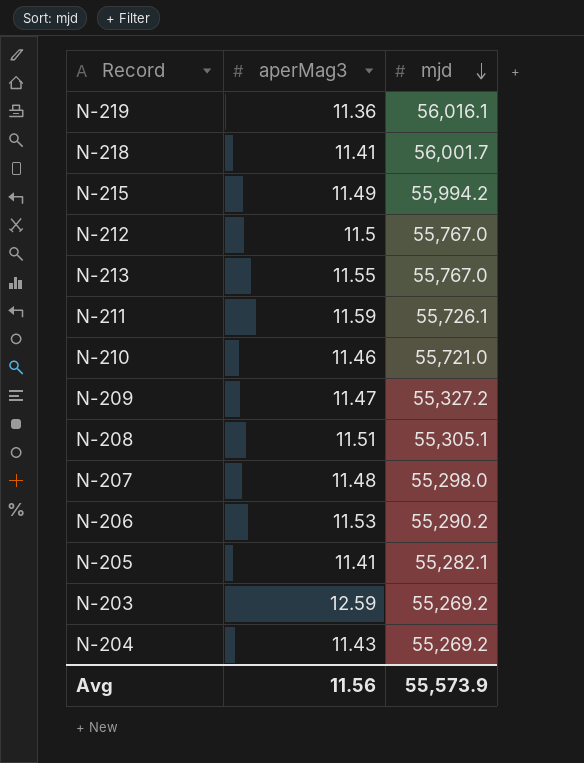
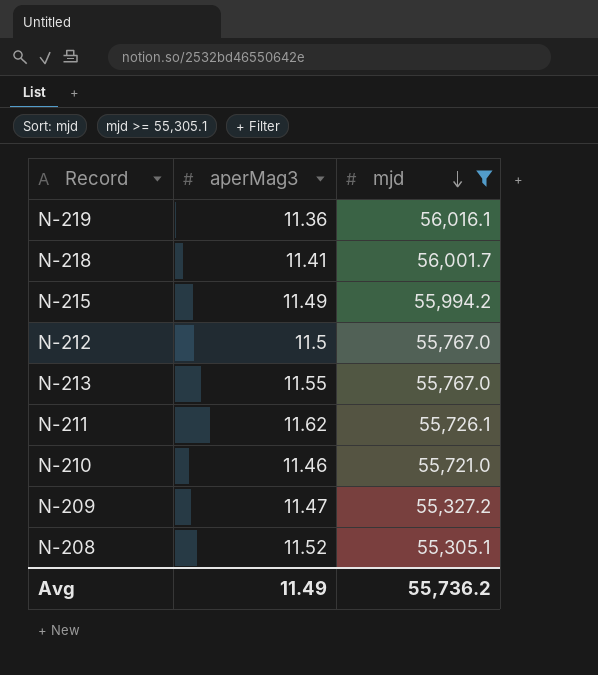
filter: none -> mjd >= 55,305.1
N-211 | aperMag3: 11.59 -> 11.62
N-208 | aperMag3: 11.51 -> 11.52
Avg | aperMag3: 11.56 -> 11.49
Avg | mjd: 55,573.9 -> 55,736.2

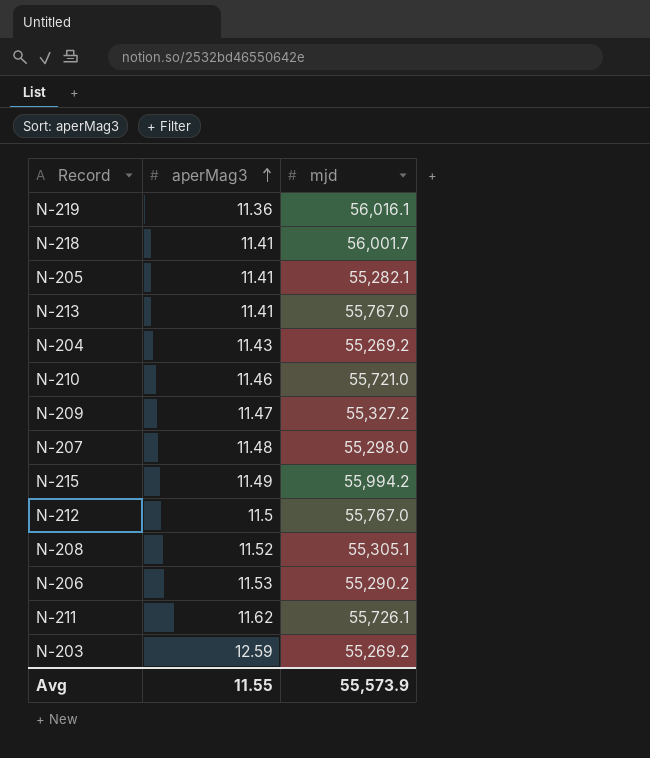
filter: mjd >= 55,305.1 -> none
row order: mjd descending -> aperMag3 ascending
N-213 | aperMag3: 11.55 -> 11.41
Avg | aperMag3: 11.49 -> 11.55
Avg | mjd: 55,736.2 -> 55,573.9

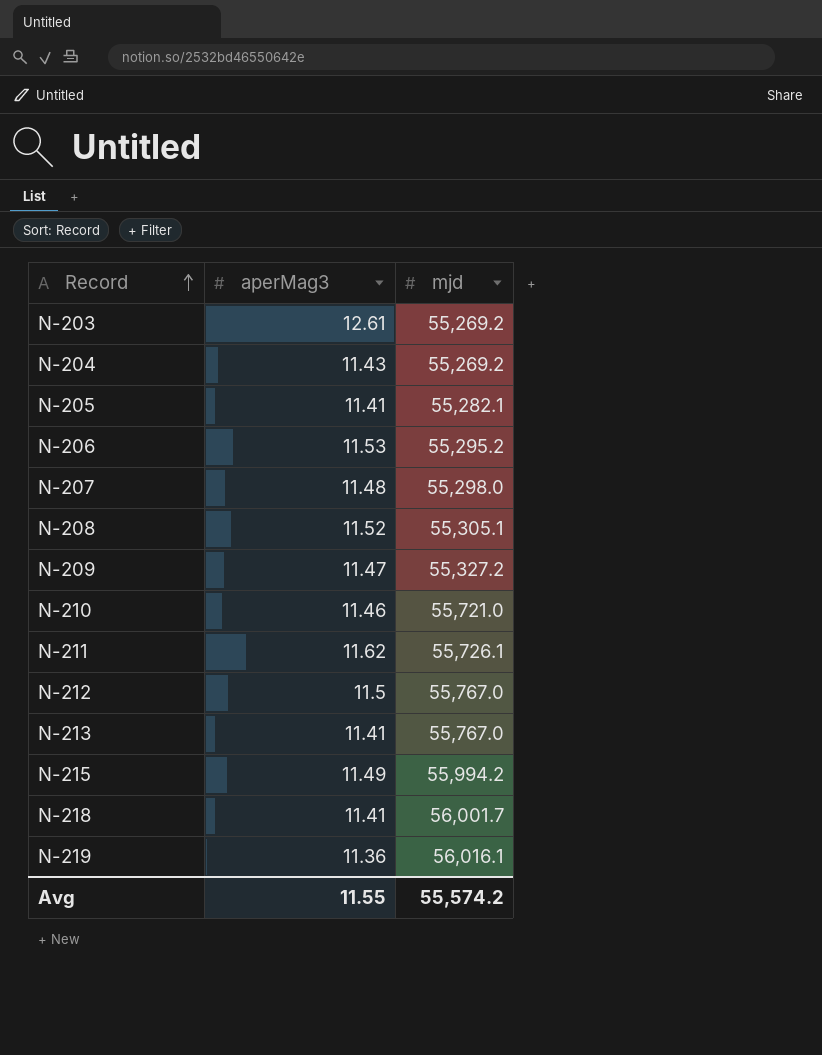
row order: aperMag3 ascending -> Record ascending
N-203 | aperMag3: 12.59 -> 12.61
N-206 | mjd: 55,290.2 -> 55,295.2
Avg | mjd: 55,573.9 -> 55,574.2

